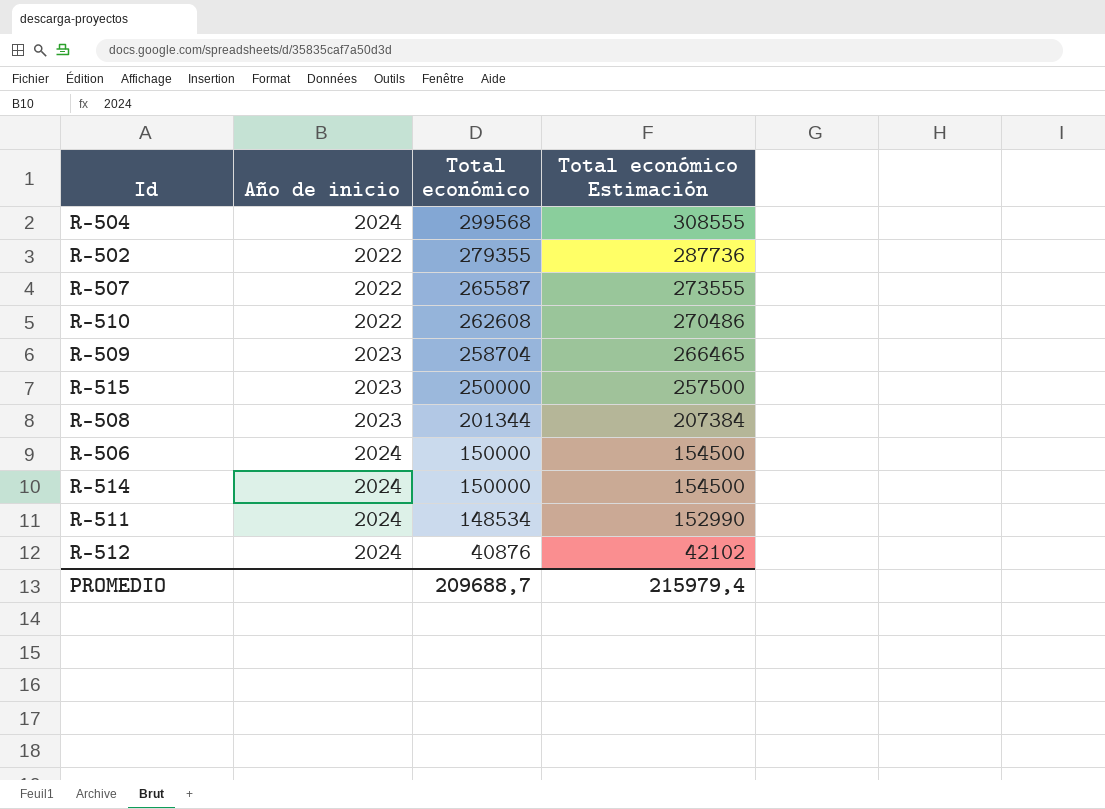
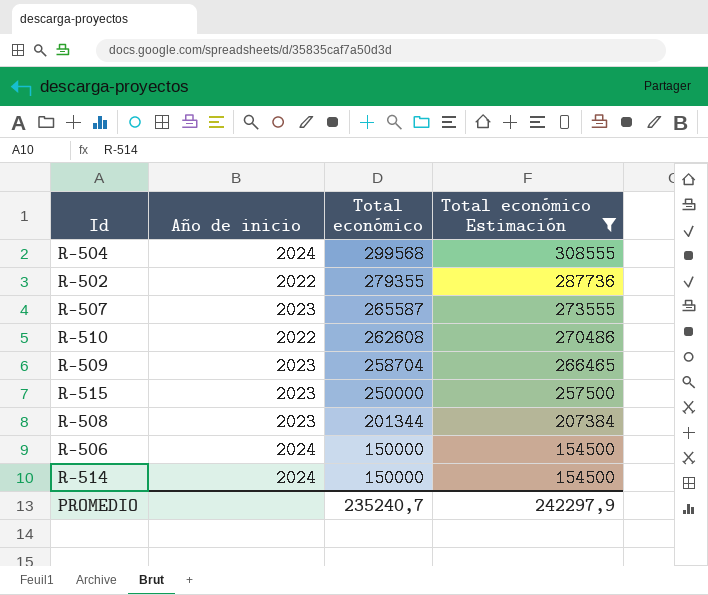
filter: none -> Total económico Estimación >= 154500
R-507 | Año de inicio: 2022 -> 2023
PROMEDIO | Total económico: 209688,7 -> 235240,7
PROMEDIO | Total económico Estimación: 215979,4 -> 242297,9

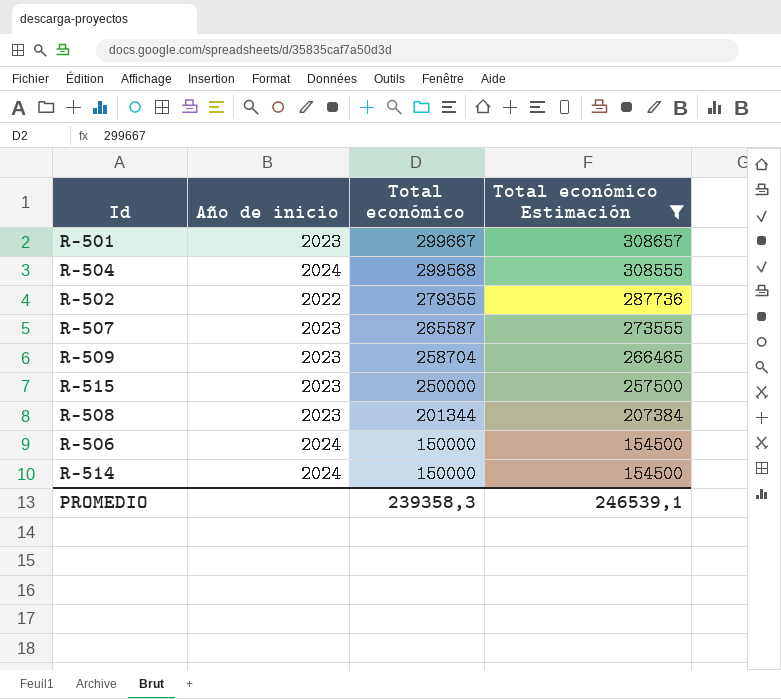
row R-510: 2022 | 262608 | 270486 -> none
row R-501: none -> 2023 | 299667 | 308657
PROMEDIO | Total económico: 235240,7 -> 239358,3
PROMEDIO | Total económico Estimación: 242297,9 -> 246539,1

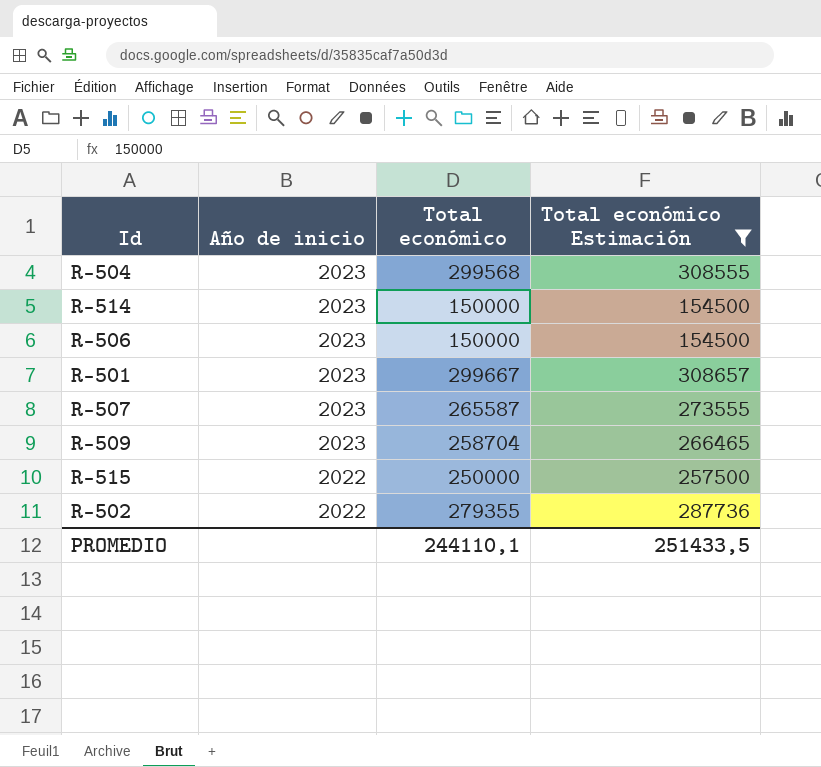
row order: Total económico descending -> Año de inicio descending
row R-508: 2023 | 201344 | 207384 -> none
R-504 | Año de inicio: 2024 -> 2023
R-514 | Año de inicio: 2024 -> 2023
R-506 | Año de inicio: 2024 -> 2023
R-515 | Año de inicio: 2023 -> 2022
PROMEDIO | Total económico: 239358,3 -> 244110,1
PROMEDIO | Total económico Estimación: 246539,1 -> 251433,5

